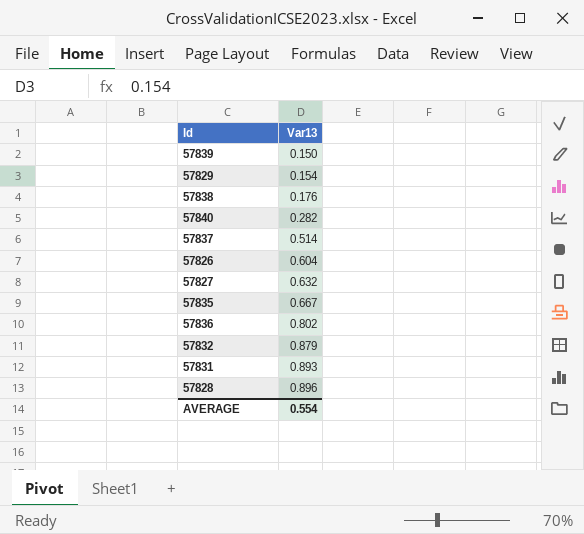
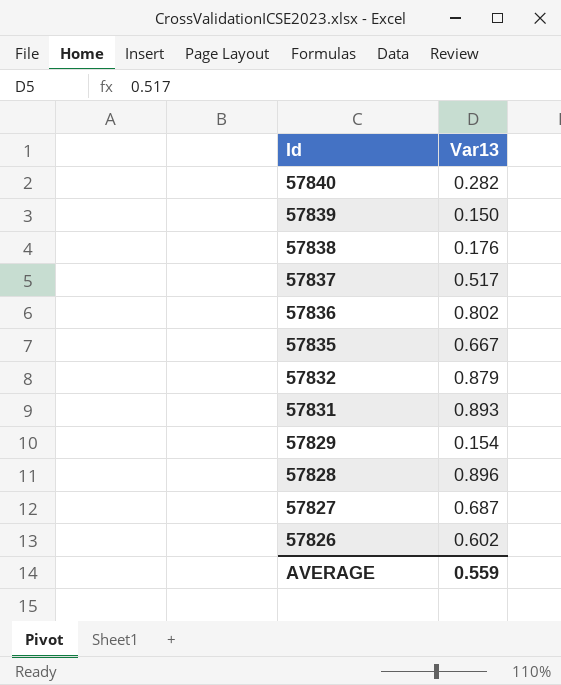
row order: Var13 ascending -> Id descending
57837 | Var13: 0.514 -> 0.517
57827 | Var13: 0.632 -> 0.687
57826 | Var13: 0.604 -> 0.602
AVERAGE | Var13: 0.554 -> 0.559

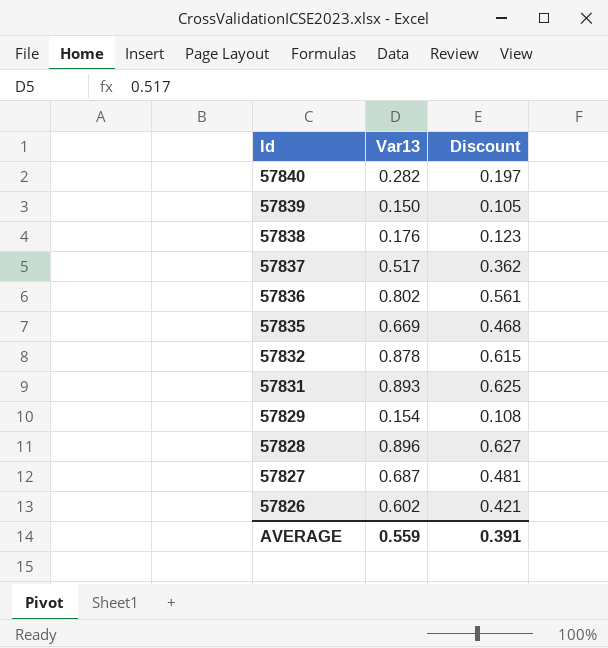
column Discount | formula: none -> [Var13] * 0.7
57835 | Var13: 0.667 -> 0.669
57832 | Var13: 0.879 -> 0.878

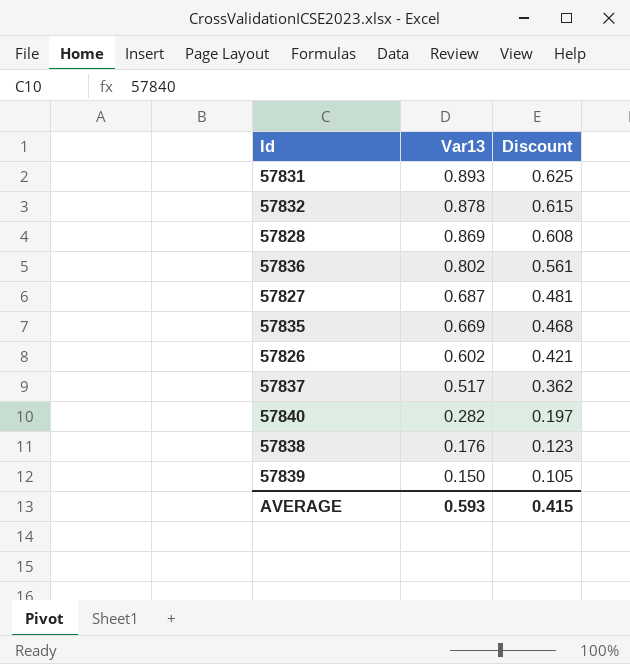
row order: Id descending -> Var13 descending
row 57829: 0.154 | 0.108 -> none
57828 | Var13: 0.896 -> 0.869
57828 | Discount: 0.627 -> 0.608
AVERAGE | Var13: 0.559 -> 0.593
AVERAGE | Discount: 0.391 -> 0.415

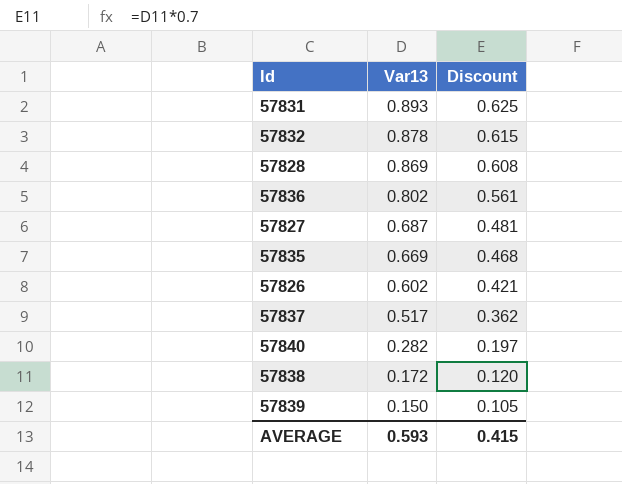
57838 | Var13: 0.176 -> 0.172
57838 | Discount: 0.123 -> 0.120

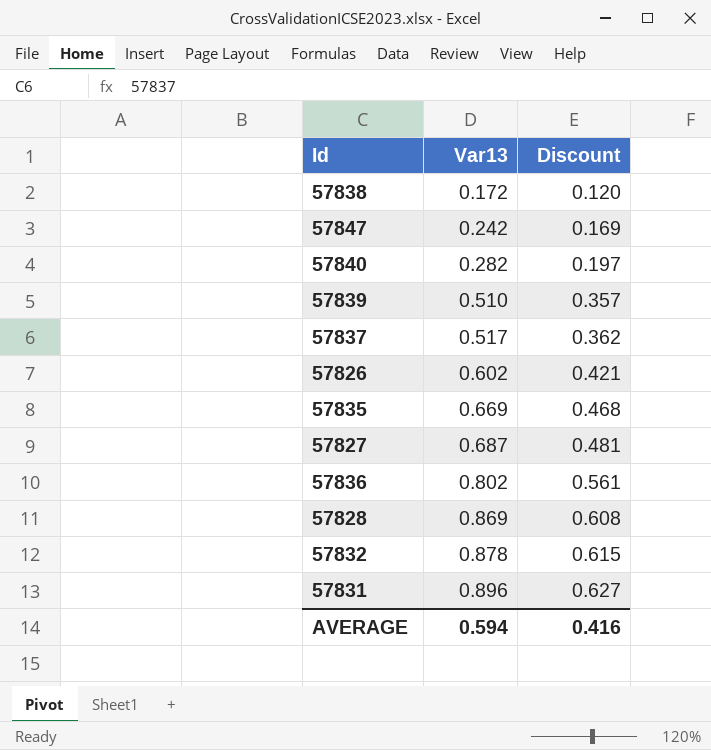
row order: Var13 descending -> Var13 ascending
row 57847: none -> 0.242 | 0.169
57839 | Var13: 0.150 -> 0.510
57839 | Discount: 0.105 -> 0.357
57831 | Var13: 0.893 -> 0.896
57831 | Discount: 0.625 -> 0.627
AVERAGE | Var13: 0.593 -> 0.594
AVERAGE | Discount: 0.415 -> 0.416

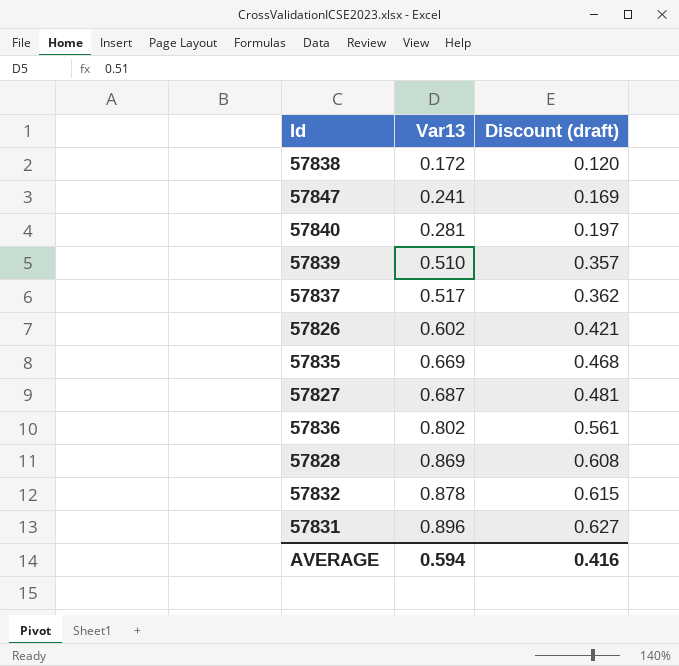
column name: Discount -> Discount (draft)
57847 | Var13: 0.242 -> 0.241
57840 | Var13: 0.282 -> 0.281

